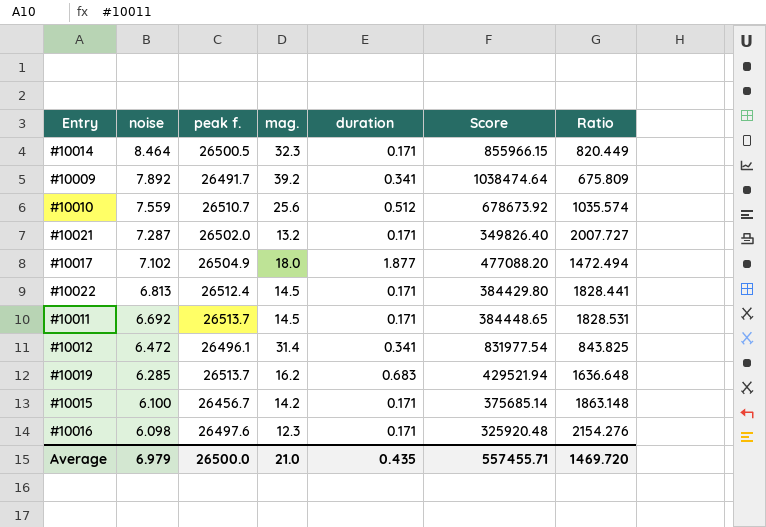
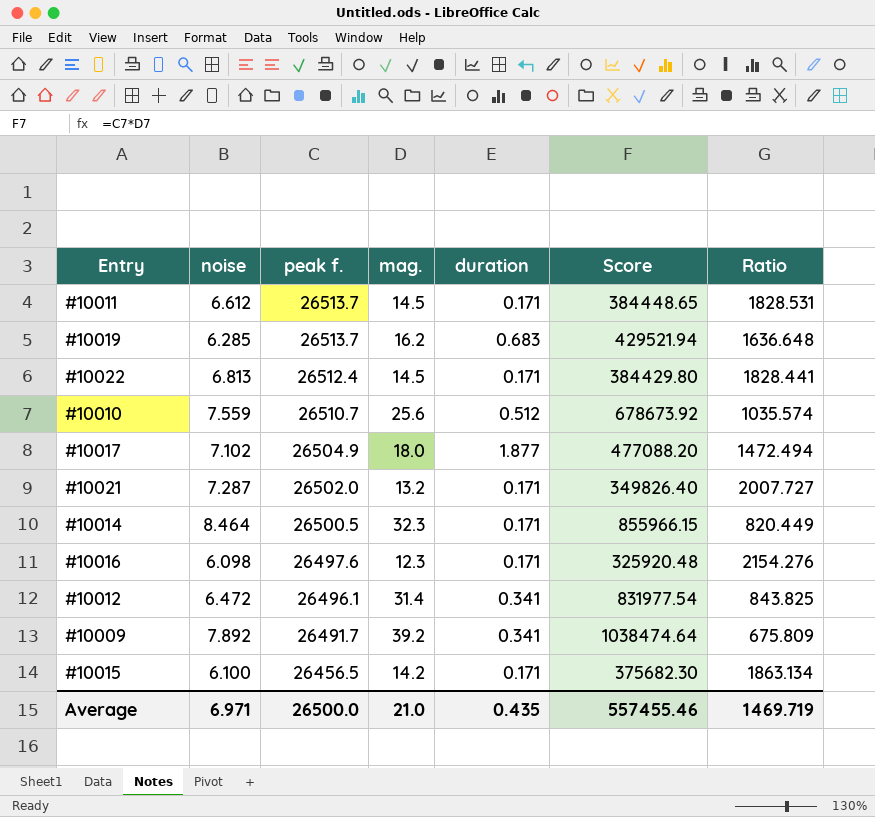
row order: noise descending -> peak f. descending
#10011 | noise: 6.692 -> 6.612
#10015 | peak f.: 26456.7 -> 26456.5
#10015 | Score: 375685.14 -> 375682.30
#10015 | Ratio: 1863.148 -> 1863.134
Average | noise: 6.979 -> 6.971
Average | Score: 557455.71 -> 557455.46
Average | Ratio: 1469.720 -> 1469.719

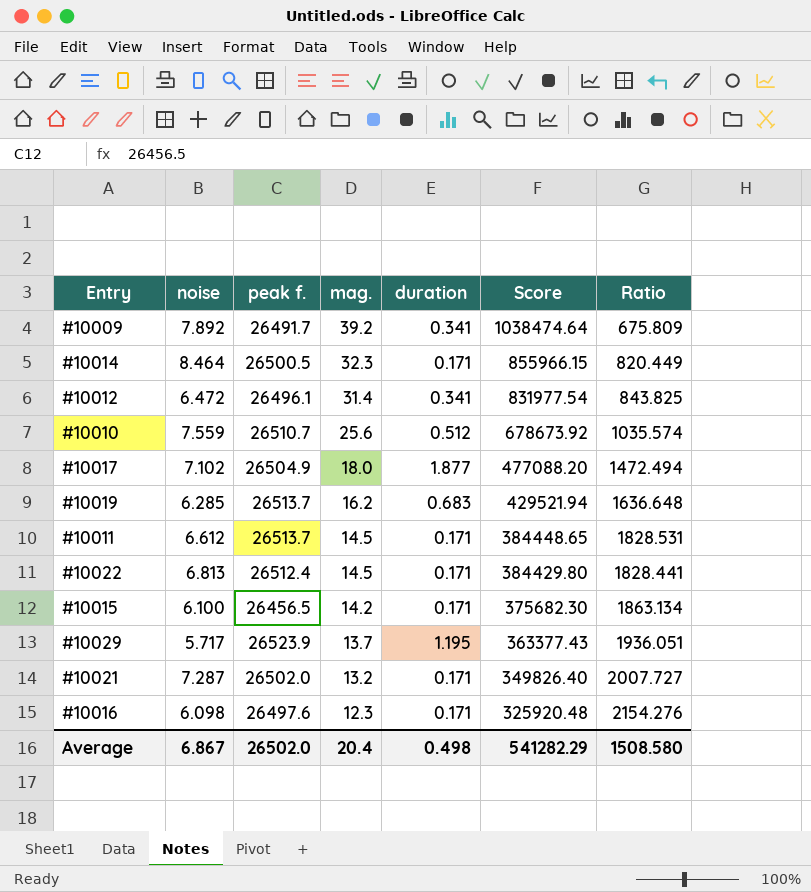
row order: peak f. descending -> mag. descending
row #10029: none -> 5.717 | 26523.9 | 13.7 | 1.195 | 363377.43 | 1936.051
Average | noise: 6.971 -> 6.867
Average | peak f.: 26500.0 -> 26502.0
Average | mag.: 21.0 -> 20.4
Average | duration: 0.435 -> 0.498
Average | Score: 557455.46 -> 541282.29
Average | Ratio: 1469.719 -> 1508.580

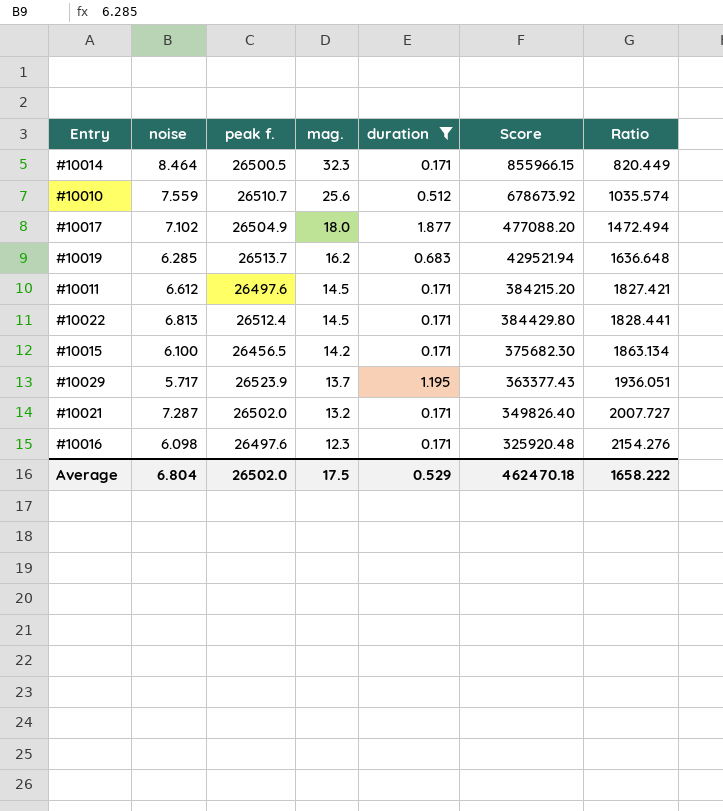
filter: none -> duration != 0.341
#10011 | peak f.: 26513.7 -> 26497.6
#10011 | Score: 384448.65 -> 384215.20
#10011 | Ratio: 1828.531 -> 1827.421
Average | noise: 6.867 -> 6.804
Average | mag.: 20.4 -> 17.5
Average | duration: 0.498 -> 0.529
Average | Score: 541282.29 -> 462470.18
Average | Ratio: 1508.580 -> 1658.222

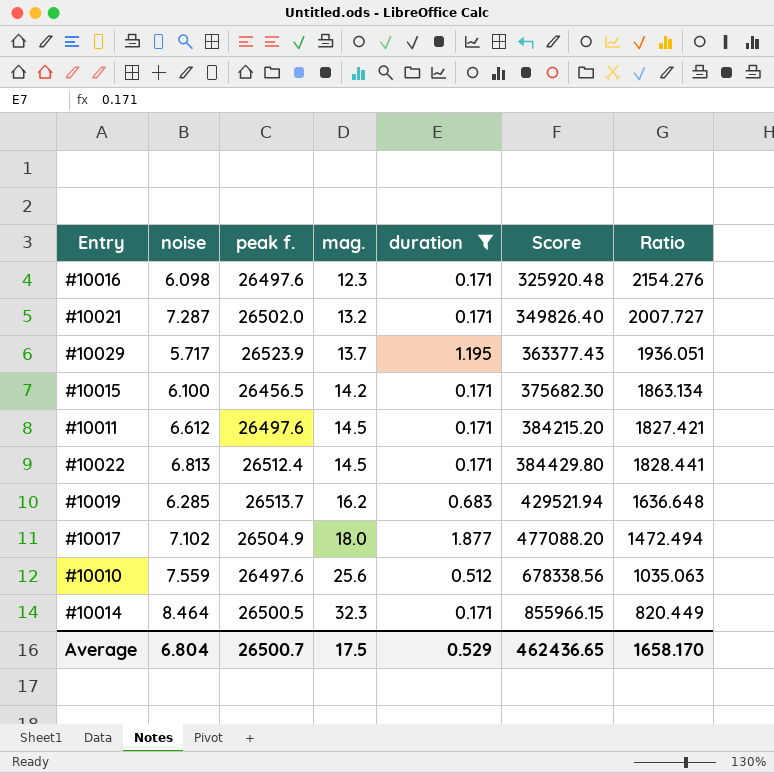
row order: mag. descending -> mag. ascending
#10010 | peak f.: 26510.7 -> 26497.6
#10010 | Score: 678673.92 -> 678338.56
#10010 | Ratio: 1035.574 -> 1035.063
Average | peak f.: 26502.0 -> 26500.7
Average | Score: 462470.18 -> 462436.65
Average | Ratio: 1658.222 -> 1658.170

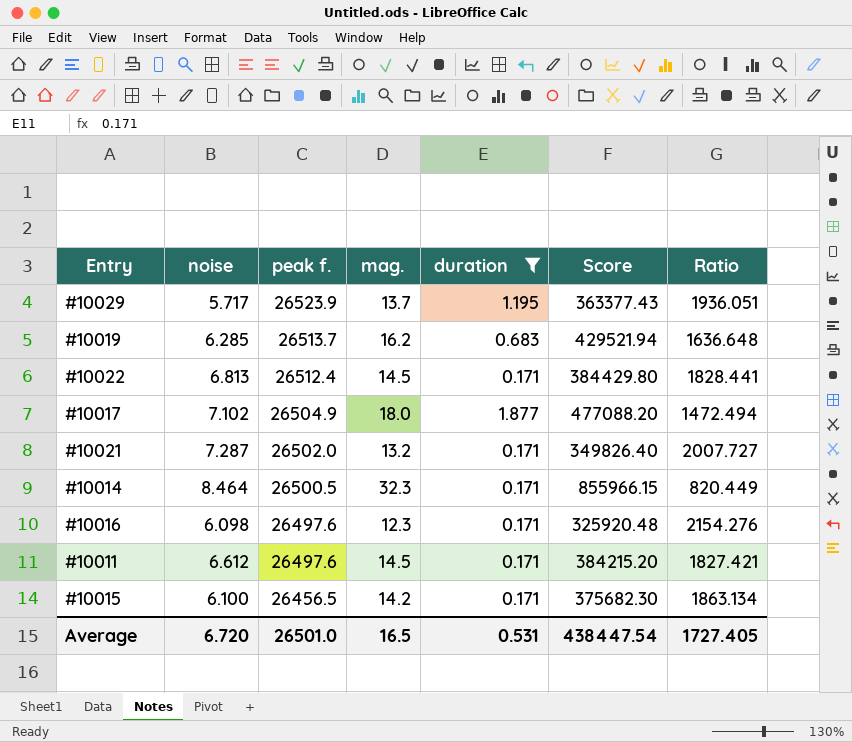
row order: mag. ascending -> peak f. descending
row #10010: 7.559 | 26497.6 | 25.6 | 0.512 | 678338.56 | 1035.063 -> none
Average | noise: 6.804 -> 6.720
Average | peak f.: 26500.7 -> 26501.0
Average | mag.: 17.5 -> 16.5
Average | duration: 0.529 -> 0.531
Average | Score: 462436.65 -> 438447.54
Average | Ratio: 1658.170 -> 1727.405

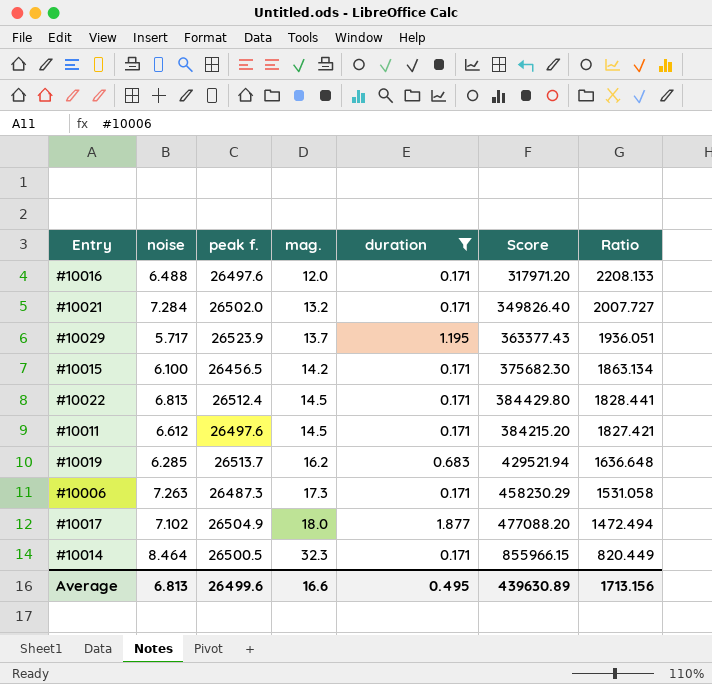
row order: peak f. descending -> mag. ascending
#10016 | noise: 6.098 -> 6.488
#10016 | mag.: 12.3 -> 12.0
#10016 | Score: 325920.48 -> 317971.20
#10016 | Ratio: 2154.276 -> 2208.133
#10021 | noise: 7.287 -> 7.284
row #10006: none -> 7.263 | 26487.3 | 17.3 | 0.171 | 458230.29 | 1531.058
Average | noise: 6.720 -> 6.813
Average | peak f.: 26501.0 -> 26499.6
Average | mag.: 16.5 -> 16.6
Average | duration: 0.531 -> 0.495
Average | Score: 438447.54 -> 439630.89
Average | Ratio: 1727.405 -> 1713.156

